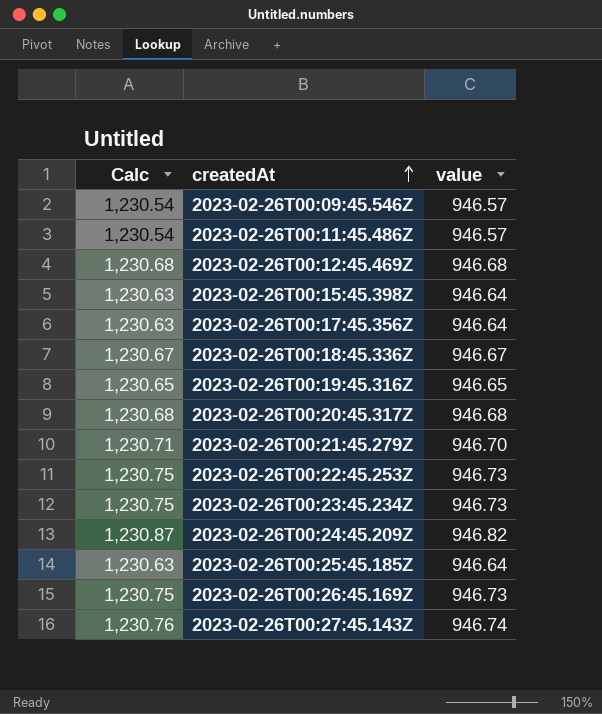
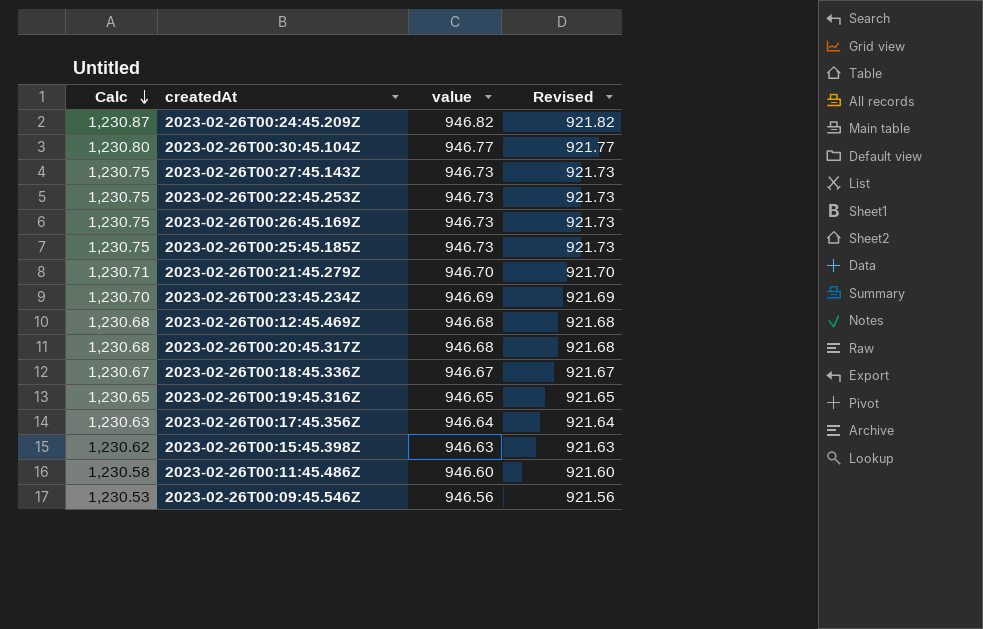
row order: createdAt ascending -> Calc descending
column Revised | formula: none -> [value] - 25
row 2023-02-26T00:30:45.104Z: none -> 1,230.80 | 946.77 | 921.77
2023-02-26T00:27:45.143Z | Calc: 1,230.76 -> 1,230.75
2023-02-26T00:27:45.143Z | value: 946.74 -> 946.73
2023-02-26T00:25:45.185Z | Calc: 1,230.63 -> 1,230.75
2023-02-26T00:25:45.185Z | value: 946.64 -> 946.73
2023-02-26T00:23:45.234Z | Calc: 1,230.75 -> 1,230.70
2023-02-26T00:23:45.234Z | value: 946.73 -> 946.69
2023-02-26T00:15:45.398Z | Calc: 1,230.63 -> 1,230.62
2023-02-26T00:15:45.398Z | value: 946.64 -> 946.63
2023-02-26T00:11:45.486Z | Calc: 1,230.54 -> 1,230.58
2023-02-26T00:11:45.486Z | value: 946.57 -> 946.60
2023-02-26T00:09:45.546Z | Calc: 1,230.54 -> 1,230.53
2023-02-26T00:09:45.546Z | value: 946.57 -> 946.56

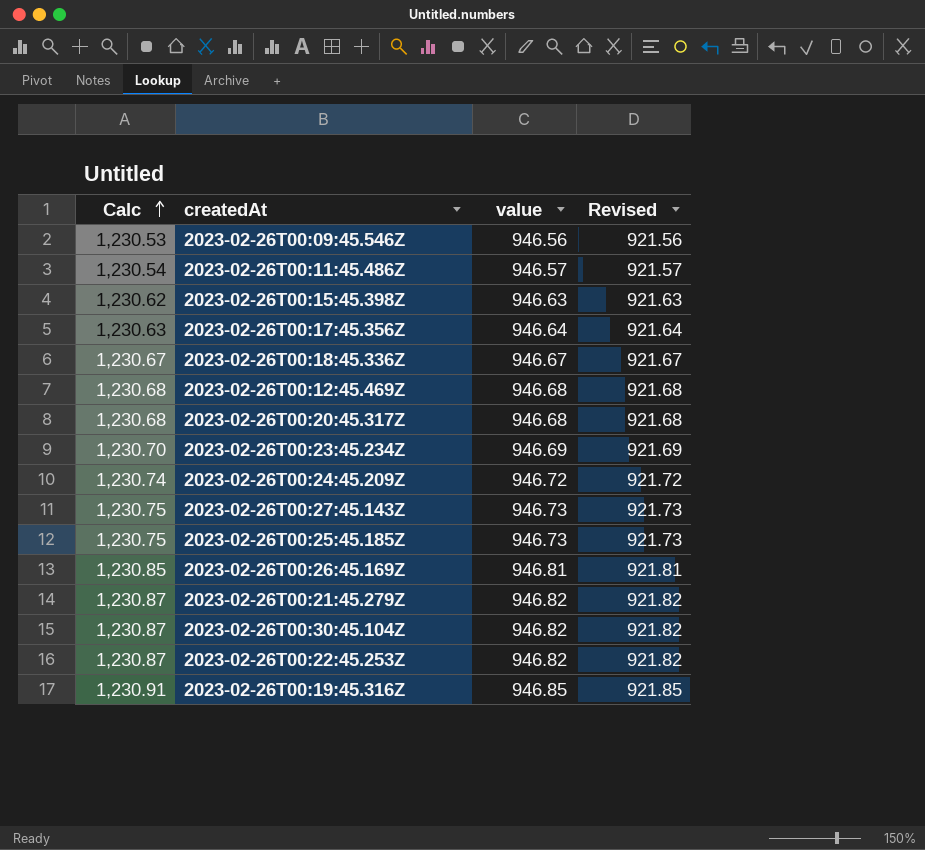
row order: Calc descending -> Calc ascending
2023-02-26T00:11:45.486Z | Calc: 1,230.58 -> 1,230.54
2023-02-26T00:11:45.486Z | value: 946.60 -> 946.57
2023-02-26T00:11:45.486Z | Revised: 921.60 -> 921.57
2023-02-26T00:24:45.209Z | Calc: 1,230.87 -> 1,230.74
2023-02-26T00:24:45.209Z | value: 946.82 -> 946.72
2023-02-26T00:24:45.209Z | Revised: 921.82 -> 921.72
2023-02-26T00:26:45.169Z | Calc: 1,230.75 -> 1,230.85
2023-02-26T00:26:45.169Z | value: 946.73 -> 946.81
2023-02-26T00:26:45.169Z | Revised: 921.73 -> 921.81
2023-02-26T00:21:45.279Z | Calc: 1,230.71 -> 1,230.87
2023-02-26T00:21:45.279Z | value: 946.70 -> 946.82
2023-02-26T00:21:45.279Z | Revised: 921.70 -> 921.82
2023-02-26T00:30:45.104Z | Calc: 1,230.80 -> 1,230.87
2023-02-26T00:30:45.104Z | value: 946.77 -> 946.82
2023-02-26T00:30:45.104Z | Revised: 921.77 -> 921.82
2023-02-26T00:22:45.253Z | Calc: 1,230.75 -> 1,230.87
2023-02-26T00:22:45.253Z | value: 946.73 -> 946.82
2023-02-26T00:22:45.253Z | Revised: 921.73 -> 921.82
2023-02-26T00:19:45.316Z | Calc: 1,230.65 -> 1,230.91
2023-02-26T00:19:45.316Z | value: 946.65 -> 946.85
2023-02-26T00:19:45.316Z | Revised: 921.65 -> 921.85

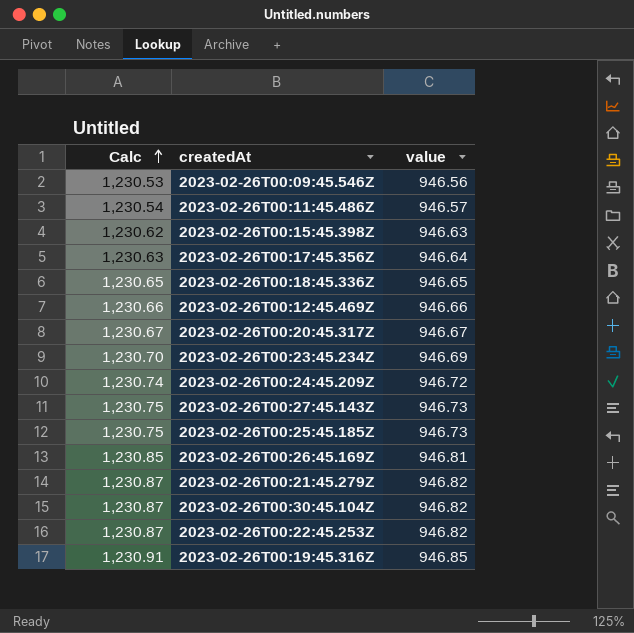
column Revised | formula: [value] - 25 -> none
2023-02-26T00:18:45.336Z | Calc: 1,230.67 -> 1,230.65
2023-02-26T00:18:45.336Z | value: 946.67 -> 946.65
2023-02-26T00:12:45.469Z | Calc: 1,230.68 -> 1,230.66
2023-02-26T00:12:45.469Z | value: 946.68 -> 946.66
2023-02-26T00:20:45.317Z | Calc: 1,230.68 -> 1,230.67
2023-02-26T00:20:45.317Z | value: 946.68 -> 946.67

